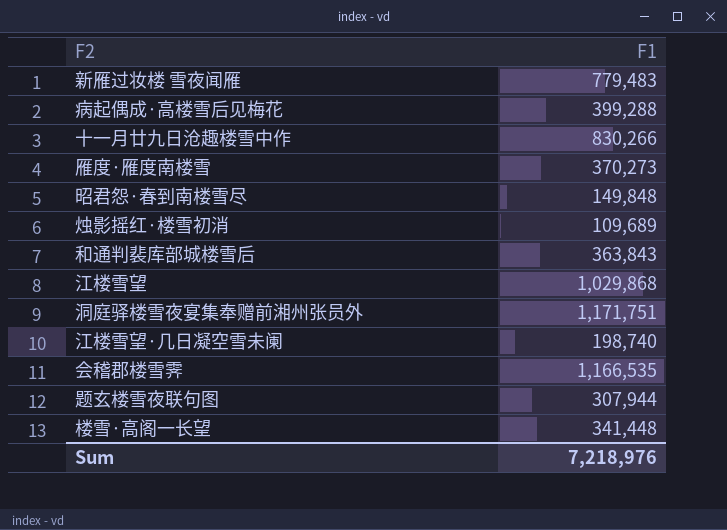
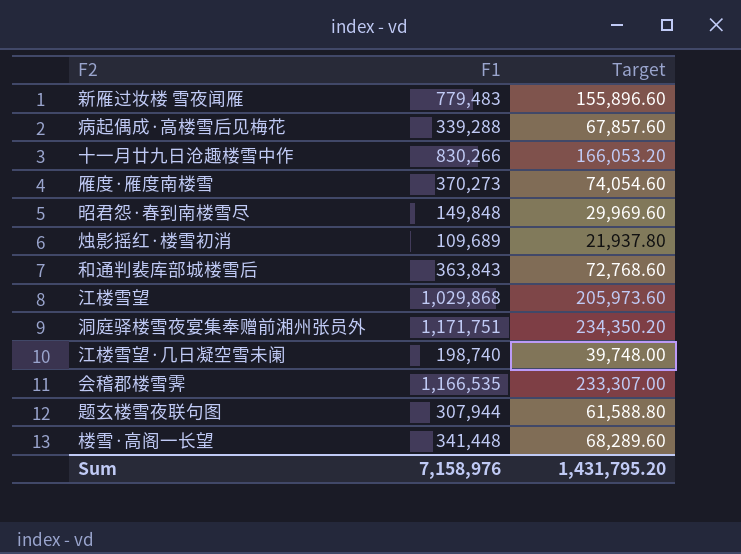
column Target | formula: none -> [F1] * 0.2
病起偶成·高楼雪后见梅花 | F1: 399,288 -> 339,288
Sum | F1: 7,218,976 -> 7,158,976

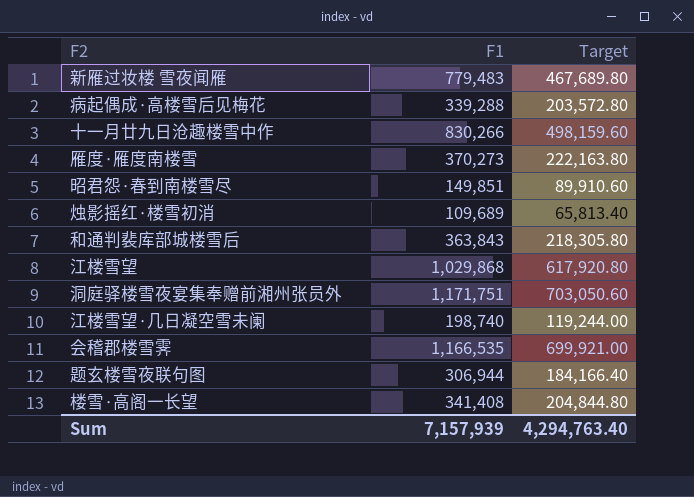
column Target | formula: [F1] * 0.2 -> [F1] * 0.6
昭君怨·春到南楼雪尽 | F1: 149,848 -> 149,851
题玄楼雪夜联句图 | F1: 307,944 -> 306,944
楼雪·高阁一长望 | F1: 341,448 -> 341,408
Sum | F1: 7,158,976 -> 7,157,939
Sum | Target: 1,431,795.20 -> 4,294,763.40

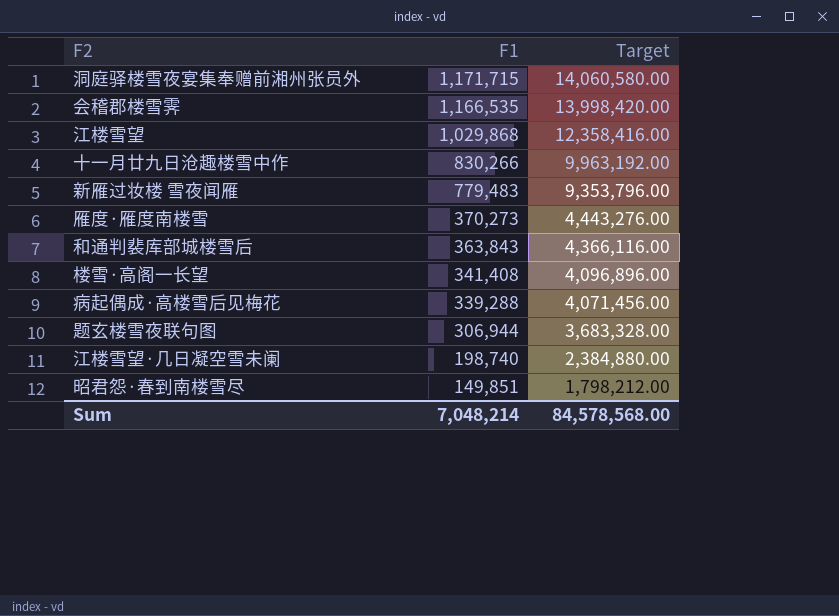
row order: none -> F1 descending
column Target | formula: [F1] * 0.6 -> [F1] * 12
row 烛影摇红·楼雪初消: 109,689 | 65,813.40 -> none
洞庭驿楼雪夜宴集奉赠前湘州张员外 | F1: 1,171,751 -> 1,171,715
Sum | F1: 7,157,939 -> 7,048,214
Sum | Target: 4,294,763.40 -> 84,578,568.00

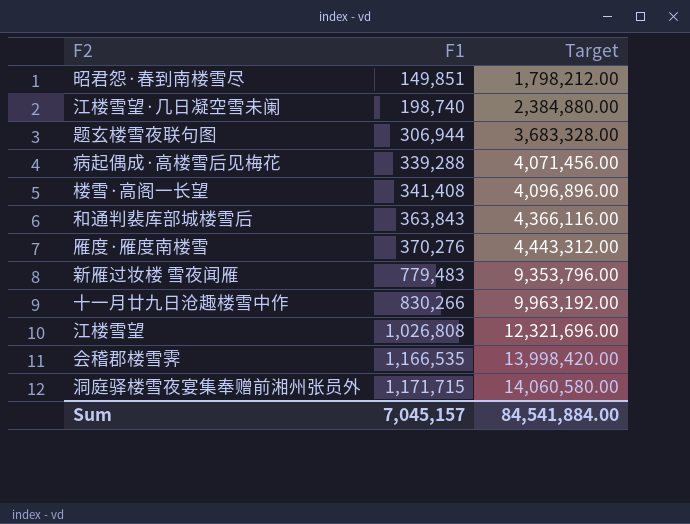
row order: F1 descending -> F1 ascending
雁度·雁度南楼雪 | F1: 370,273 -> 370,276
雁度·雁度南楼雪 | Target: 4,443,276.00 -> 4,443,312.00
江楼雪望 | F1: 1,029,868 -> 1,026,808
江楼雪望 | Target: 12,358,416.00 -> 12,321,696.00
Sum | F1: 7,048,214 -> 7,045,157
Sum | Target: 84,578,568.00 -> 84,541,884.00

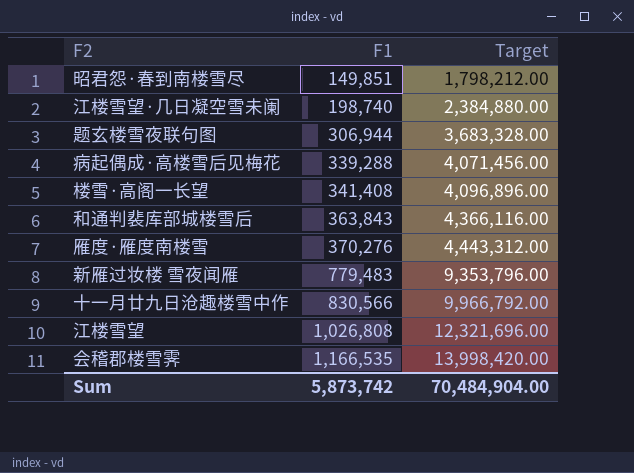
row 洞庭驿楼雪夜宴集奉赠前湘州张员外: 1,171,715 | 14,060,580.00 -> none
十一月廿九日沧趣楼雪中作 | F1: 830,266 -> 830,566
十一月廿九日沧趣楼雪中作 | Target: 9,963,192.00 -> 9,966,792.00
Sum | F1: 7,045,157 -> 5,873,742
Sum | Target: 84,541,884.00 -> 70,484,904.00

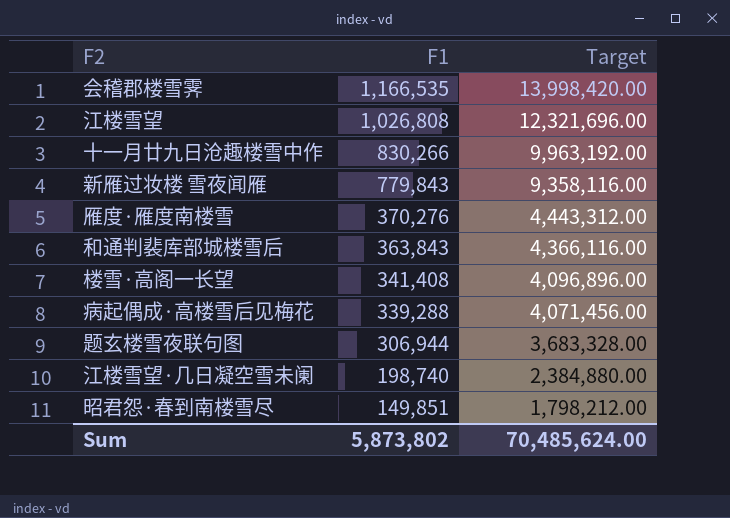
row order: F1 ascending -> F1 descending
十一月廿九日沧趣楼雪中作 | F1: 830,566 -> 830,266
十一月廿九日沧趣楼雪中作 | Target: 9,966,792.00 -> 9,963,192.00
新雁过妆楼 雪夜闻雁 | F1: 779,483 -> 779,843
新雁过妆楼 雪夜闻雁 | Target: 9,353,796.00 -> 9,358,116.00
Sum | F1: 5,873,742 -> 5,873,802
Sum | Target: 70,484,904.00 -> 70,485,624.00

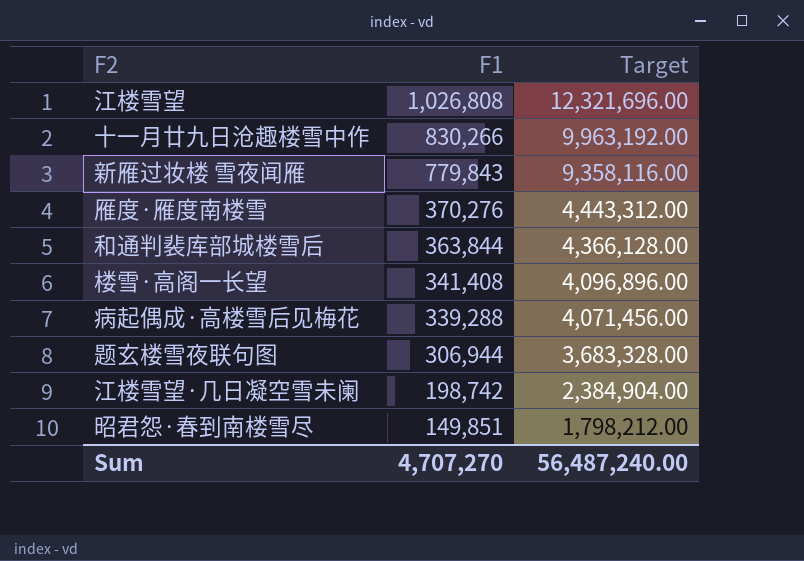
row 会稽郡楼雪霁: 1,166,535 | 13,998,420.00 -> none
和通判裴库部城楼雪后 | F1: 363,843 -> 363,844
和通判裴库部城楼雪后 | Target: 4,366,116.00 -> 4,366,128.00
江楼雪望·几日凝空雪未阑 | F1: 198,740 -> 198,742
江楼雪望·几日凝空雪未阑 | Target: 2,384,880.00 -> 2,384,904.00
Sum | F1: 5,873,802 -> 4,707,270
Sum | Target: 70,485,624.00 -> 56,487,240.00

